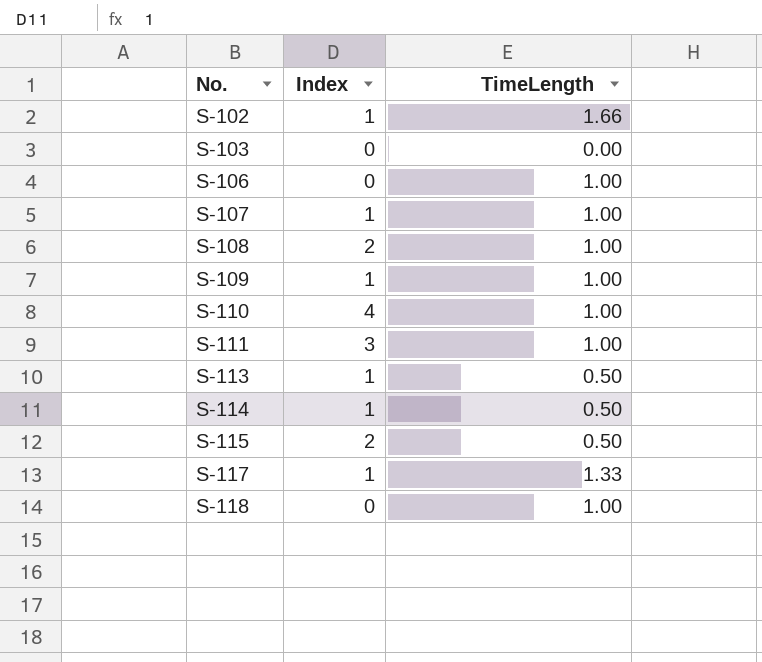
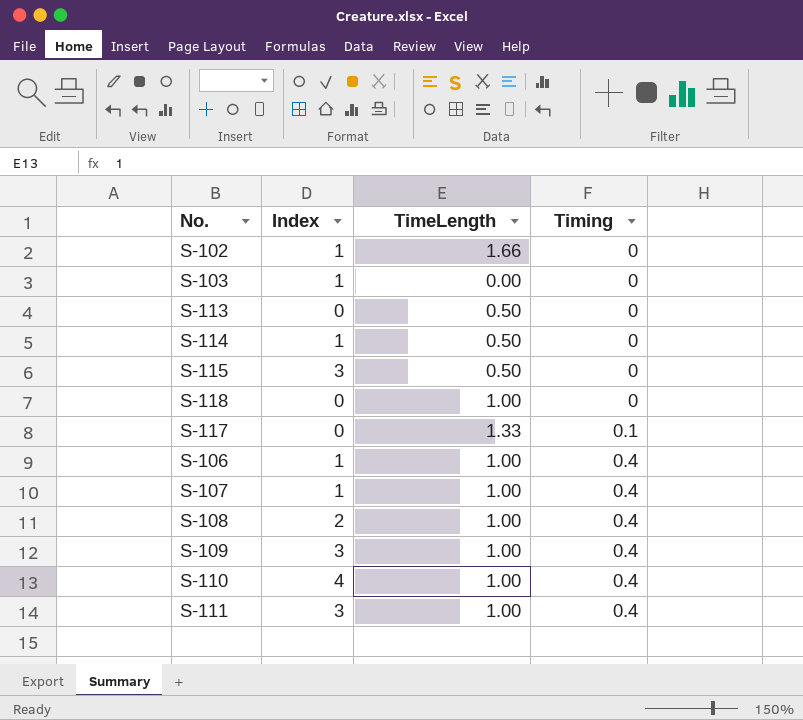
row order: No. ascending -> Timing ascending
column Timing | position: none -> 4
S-103 | Index: 0 -> 1
S-113 | Index: 1 -> 0
S-115 | Index: 2 -> 3
S-117 | Index: 1 -> 0
S-106 | Index: 0 -> 1
S-109 | Index: 1 -> 3

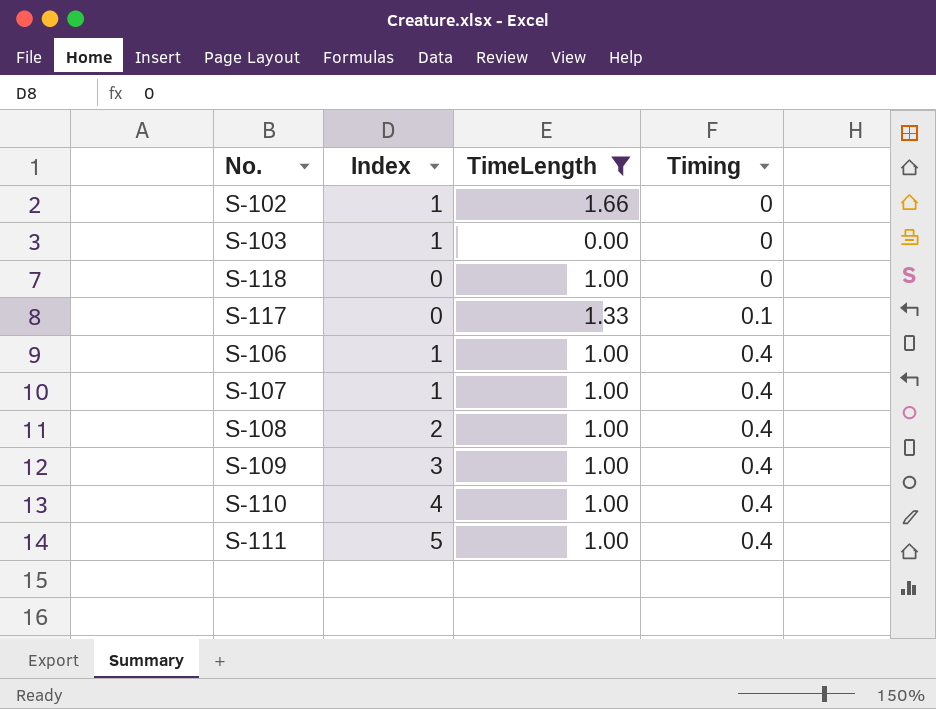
filter: none -> TimeLength != 0.50
S-111 | Index: 3 -> 5

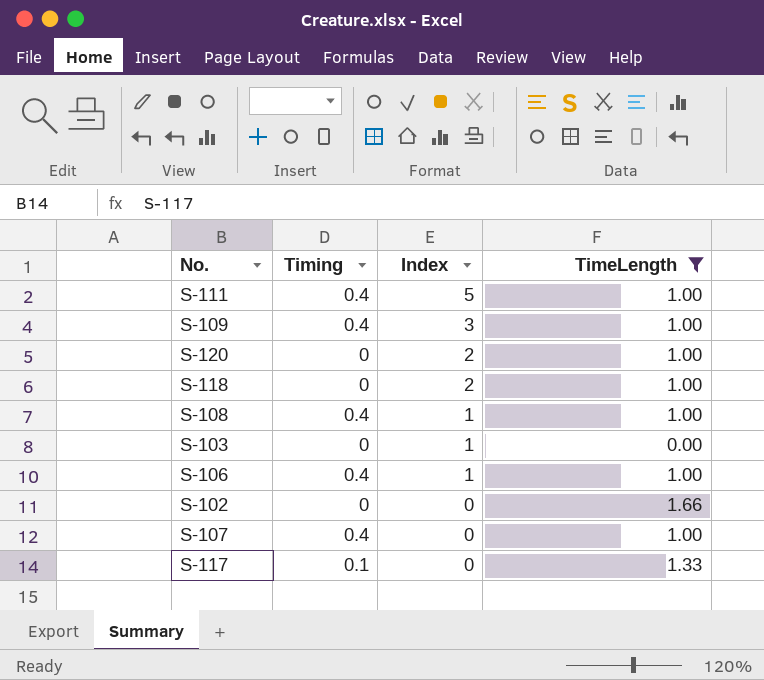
row order: Timing ascending -> Index descending
column Timing | position: 4 -> 2
row S-110: 4 | 1.00 | 0.4 -> none
row S-120: none -> 0 | 2 | 1.00
S-118 | Index: 0 -> 2
S-108 | Index: 2 -> 1
S-102 | Index: 1 -> 0
S-107 | Index: 1 -> 0

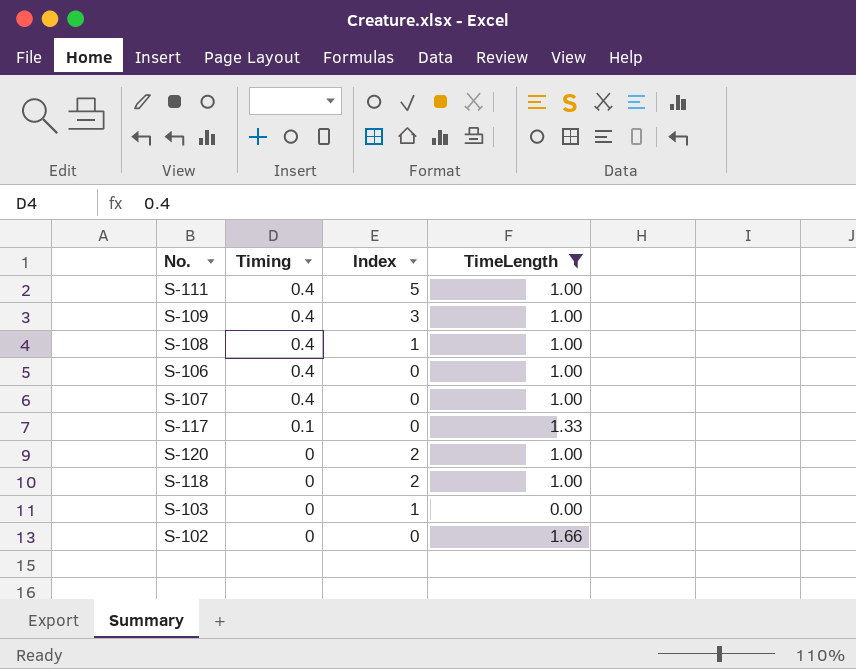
row order: Index descending -> Timing descending
S-106 | Index: 1 -> 0

